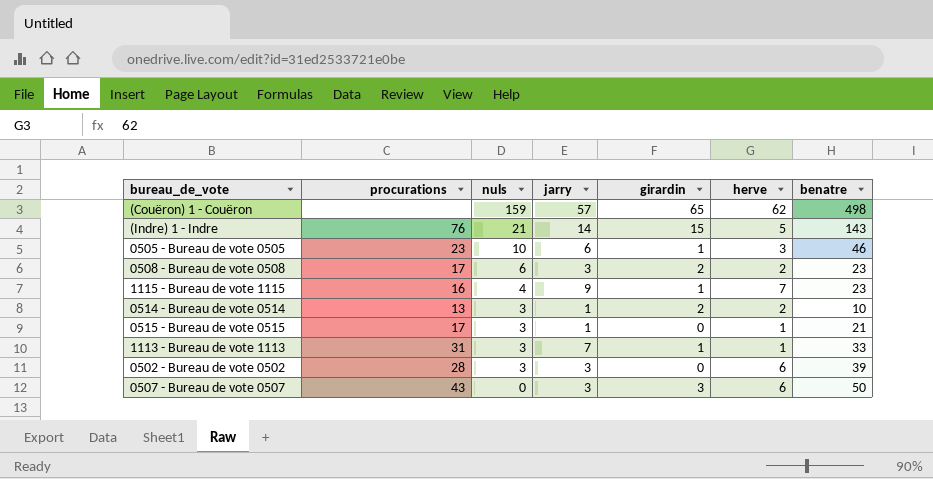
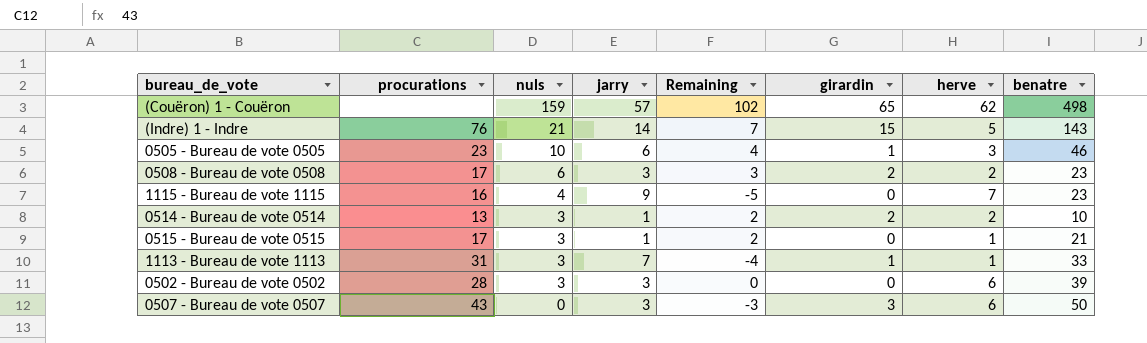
column Remaining | formula: none -> [nuls] - [jarry]
1115 - Bureau de vote 1115 | girardin: 1 -> 0

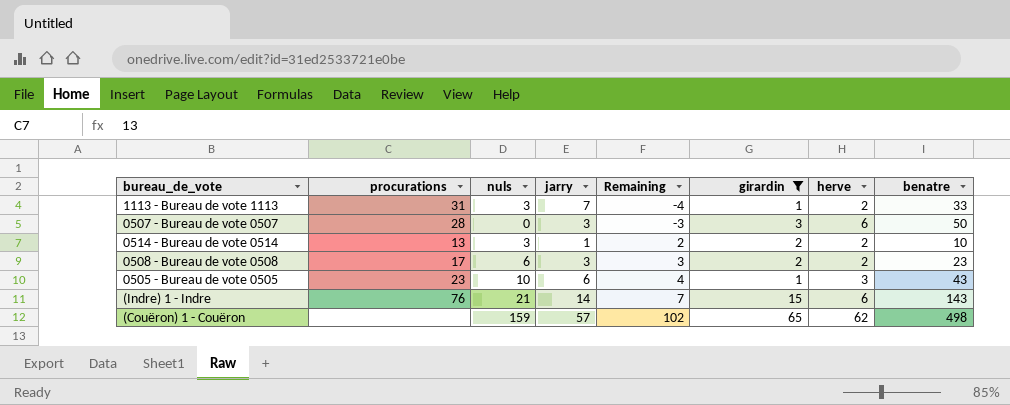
filter: none -> girardin != 0
row order: nuls descending -> Remaining ascending
1113 - Bureau de vote 1113 | herve: 1 -> 2
0507 - Bureau de vote 0507 | procurations: 43 -> 28
0505 - Bureau de vote 0505 | benatre: 46 -> 43
(Indre) 1 - Indre | herve: 5 -> 6

